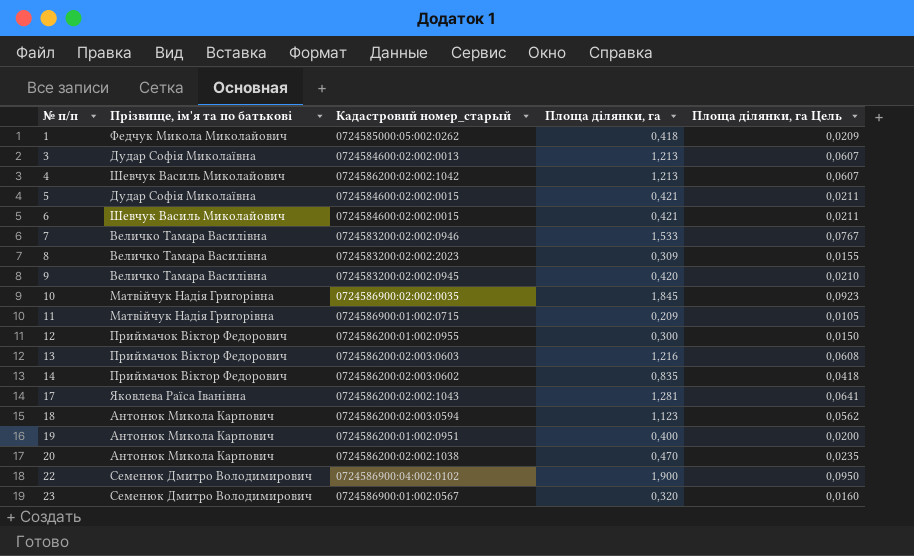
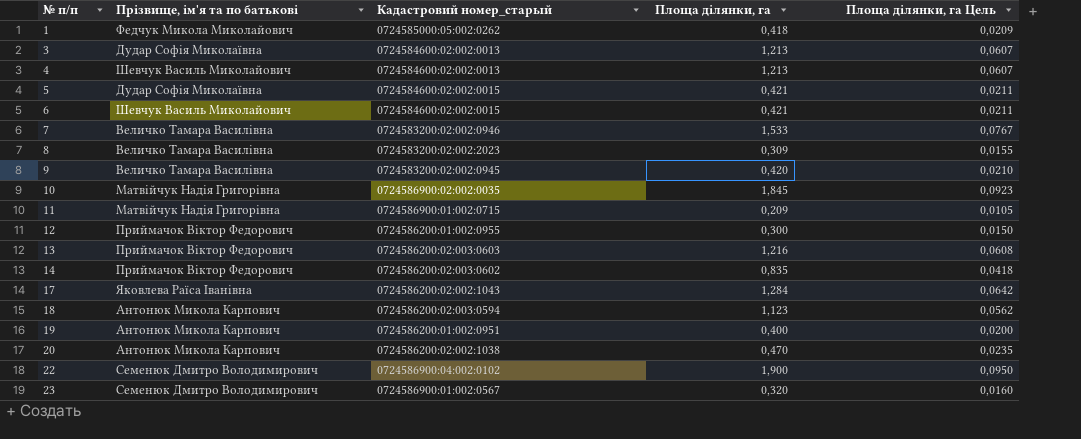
4 | Кадастровий номер_старый: 0724586200:02:002:1042 -> 0724584600:02:002:0013
17 | Площа ділянки, га: 1,281 -> 1,284
17 | Площа ділянки, га Цель: 0,0641 -> 0,0642

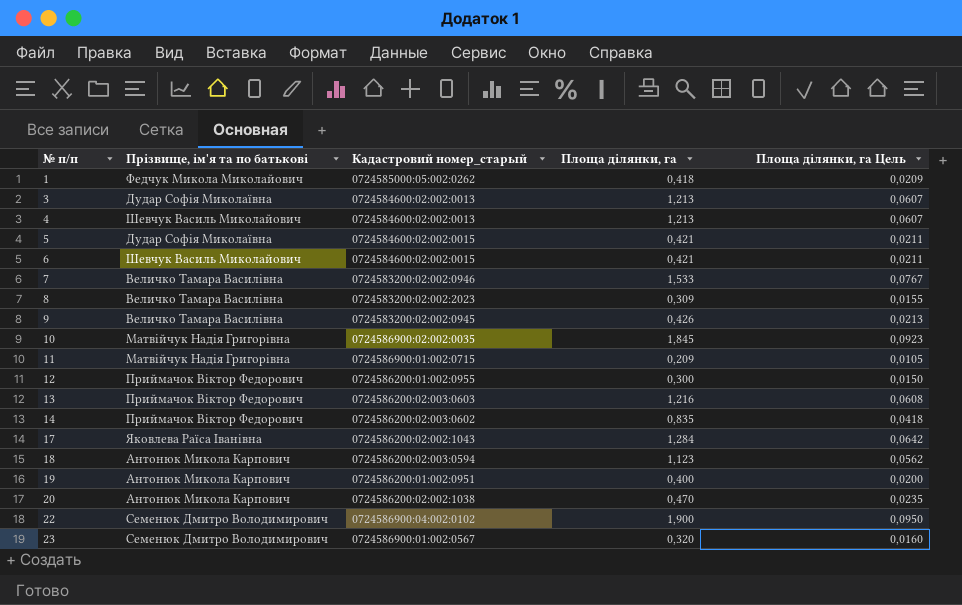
9 | Площа ділянки, га: 0,420 -> 0,426
9 | Площа ділянки, га Цель: 0,0210 -> 0,0213

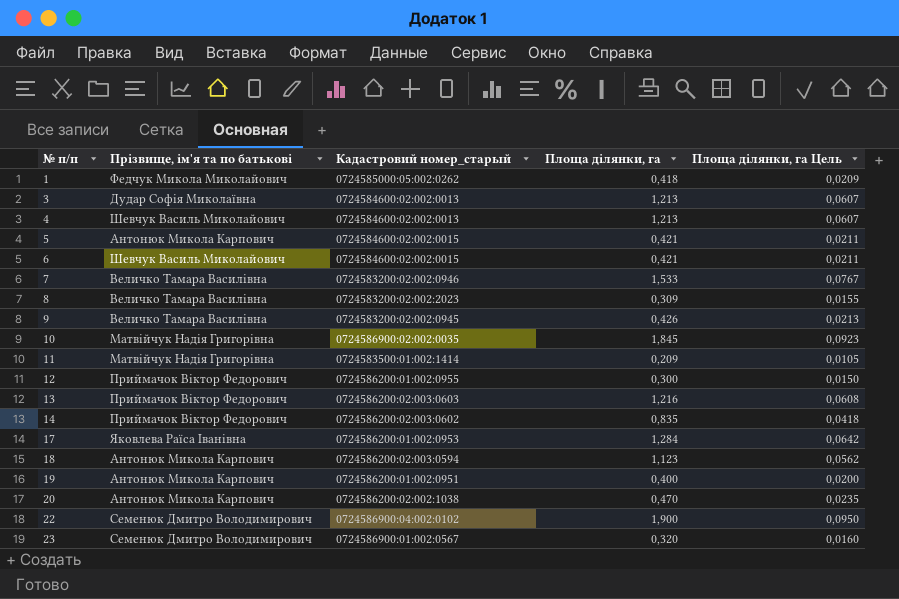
5 | Прізвище, ім'я та по батькові: Дудар Софія Миколаївна -> Антонюк Микола Карпович
11 | Кадастровий номер_старый: 0724586900:01:002:0715 -> 0724583500:01:002:1414
17 | Кадастровий номер_старый: 0724586200:02:002:1043 -> 0724586200:01:002:0953

